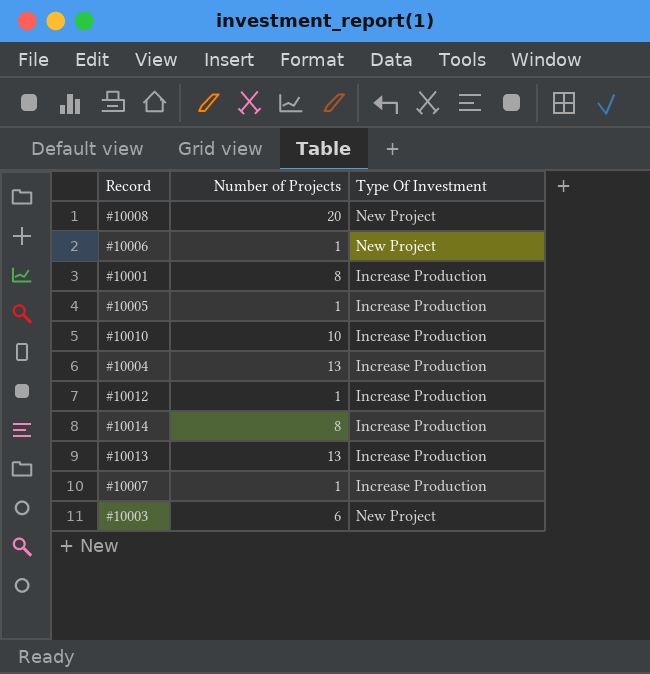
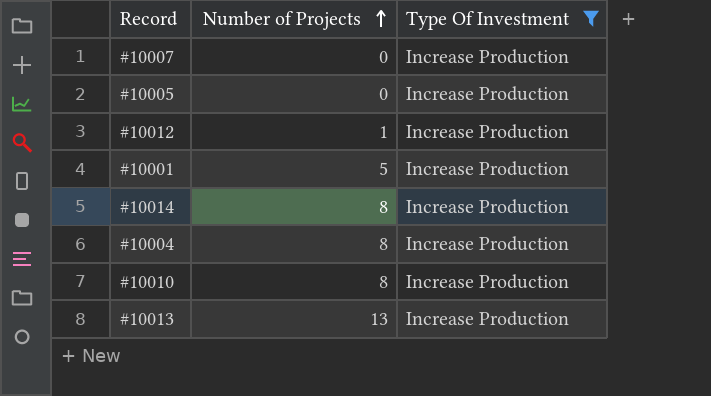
filter: none -> Type Of Investment = Increase Production
row order: none -> Number of Projects ascending
#10007 | Number of Projects: 1 -> 0
#10005 | Number of Projects: 1 -> 0
#10001 | Number of Projects: 8 -> 5
#10004 | Number of Projects: 13 -> 8
#10010 | Number of Projects: 10 -> 8

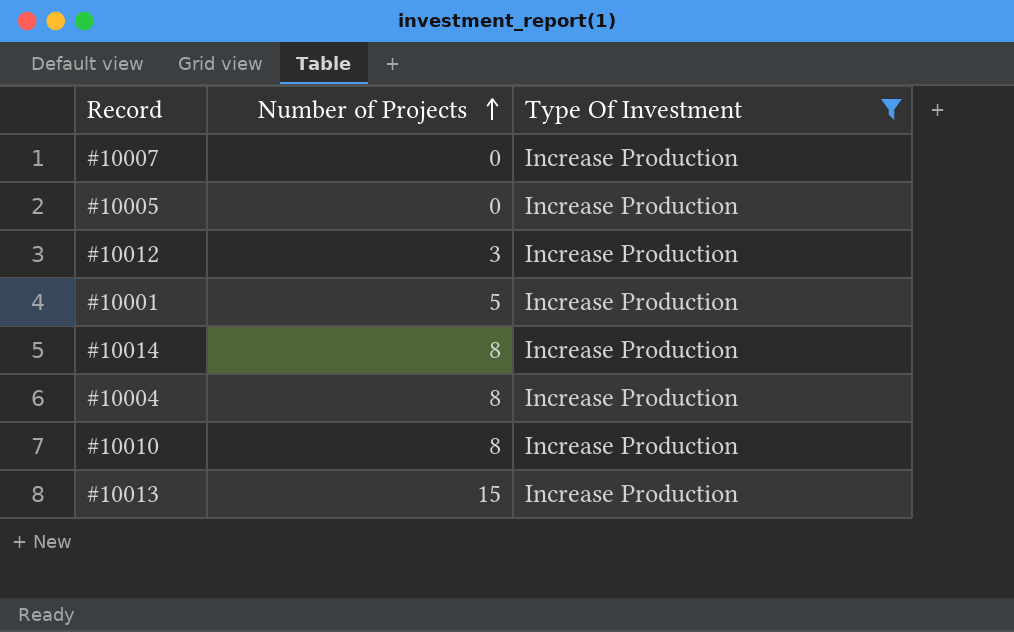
#10012 | Number of Projects: 1 -> 3
#10013 | Number of Projects: 13 -> 15

